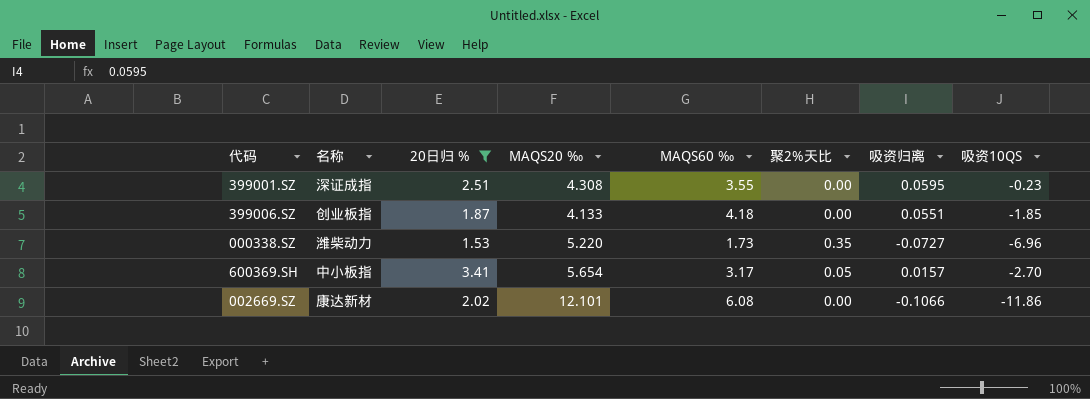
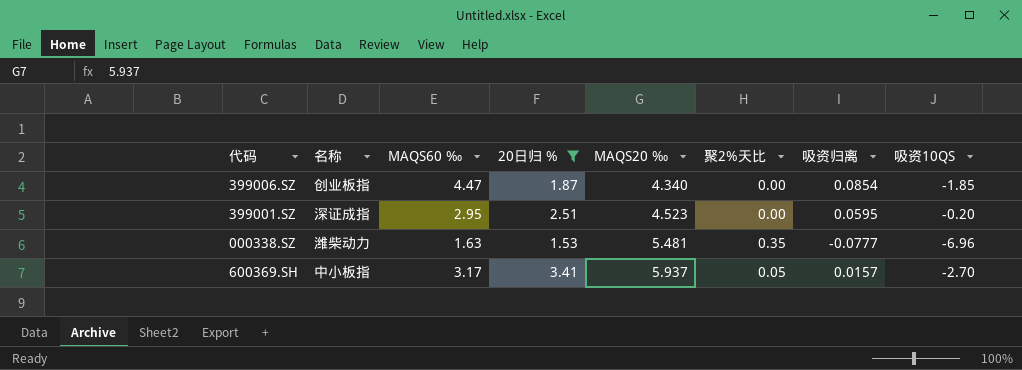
row order: none -> MAQS20 ‰ ascending
column MAQS60 ‰ | position: 5 -> 3
row 002669.SZ: 康达新材 | 2.02 | 12.101 | 6.08 | 0.00 | -0.1066 | -11.86 -> none
399006.SZ | MAQS60 ‰: 4.18 -> 4.47
399006.SZ | MAQS20 ‰: 4.133 -> 4.340
399006.SZ | 吸资归离: 0.0551 -> 0.0854
399001.SZ | MAQS60 ‰: 3.55 -> 2.95
399001.SZ | MAQS20 ‰: 4.308 -> 4.523
399001.SZ | 吸资10QS: -0.23 -> -0.20
000338.SZ | MAQS60 ‰: 1.73 -> 1.63
000338.SZ | MAQS20 ‰: 5.220 -> 5.481
000338.SZ | 吸资归离: -0.0727 -> -0.0777
600369.SH | MAQS20 ‰: 5.654 -> 5.937

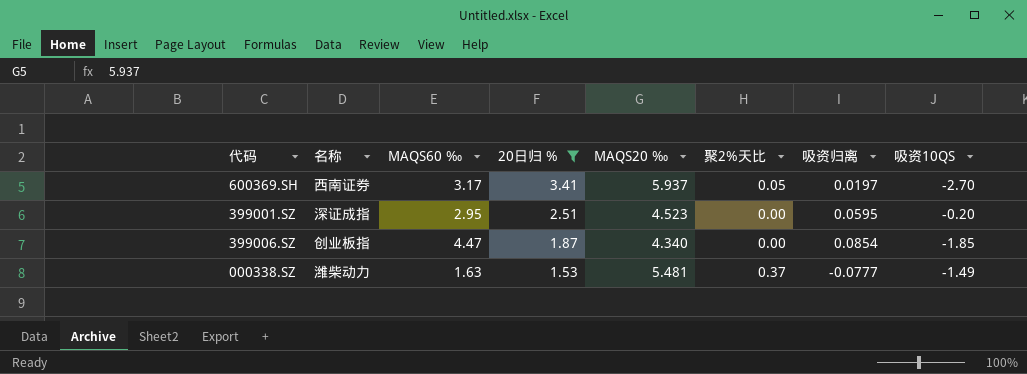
row order: MAQS20 ‰ ascending -> 20日归 % descending
600369.SH | 名称: 中小板指 -> 西南证券
600369.SH | 吸资归离: 0.0157 -> 0.0197
000338.SZ | 聚2%天比: 0.35 -> 0.37
000338.SZ | 吸资10QS: -6.96 -> -1.49

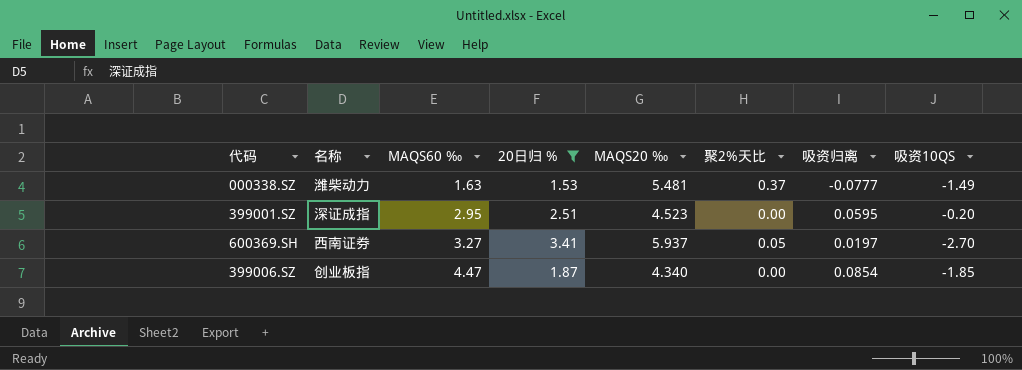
row order: 20日归 % descending -> MAQS60 ‰ ascending
600369.SH | MAQS60 ‰: 3.17 -> 3.27

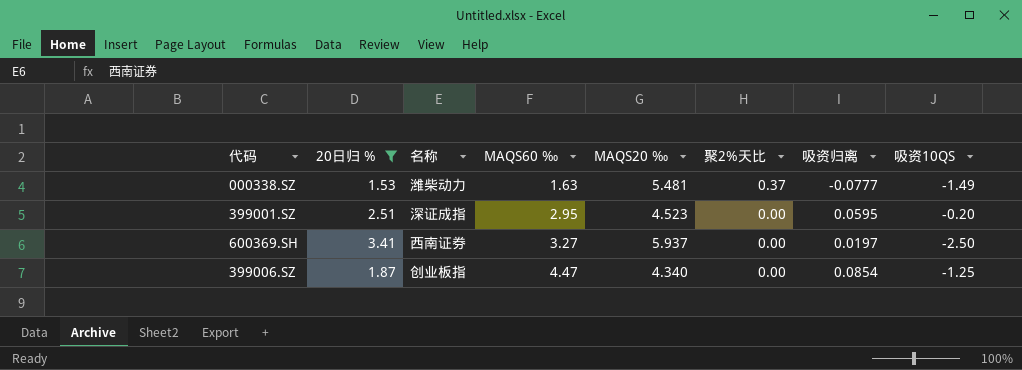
column 20日归 % | position: 4 -> 2
600369.SH | 聚2%天比: 0.05 -> 0.00
600369.SH | 吸资10QS: -2.70 -> -2.50
399006.SZ | 吸资10QS: -1.85 -> -1.25

